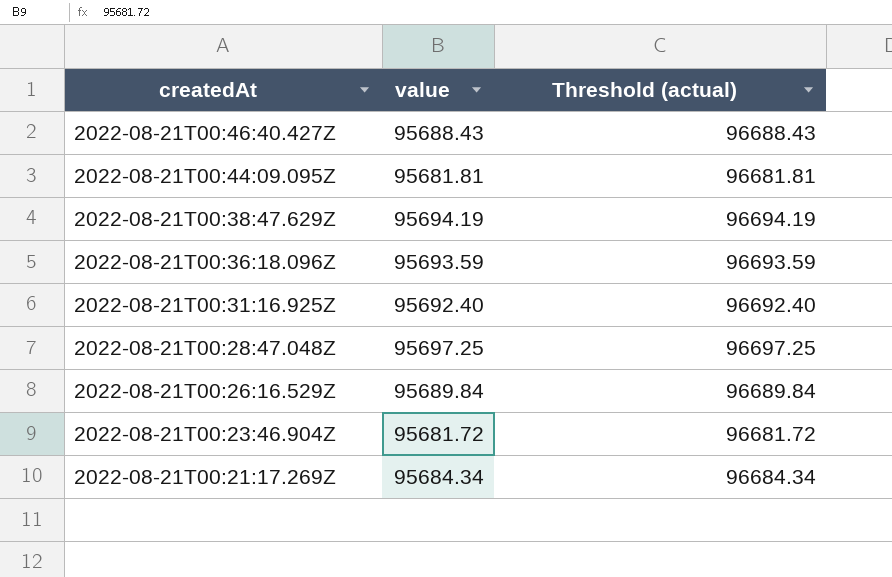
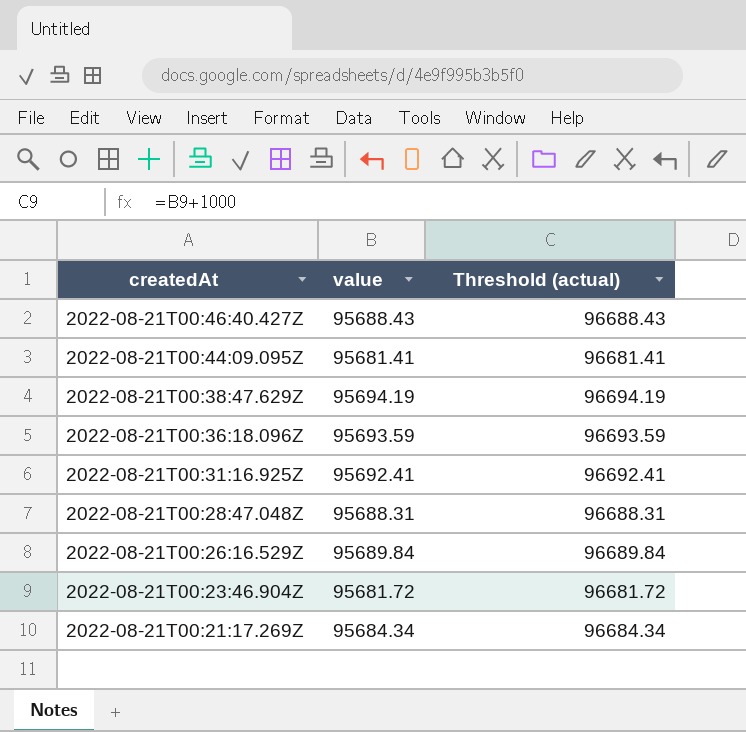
2022-08-21T00:44:09.095Z | value: 95681.81 -> 95681.41
2022-08-21T00:44:09.095Z | Threshold (actual): 96681.81 -> 96681.41
2022-08-21T00:31:16.925Z | value: 95692.40 -> 95692.41
2022-08-21T00:31:16.925Z | Threshold (actual): 96692.40 -> 96692.41
2022-08-21T00:28:47.048Z | value: 95697.25 -> 95688.31
2022-08-21T00:28:47.048Z | Threshold (actual): 96697.25 -> 96688.31

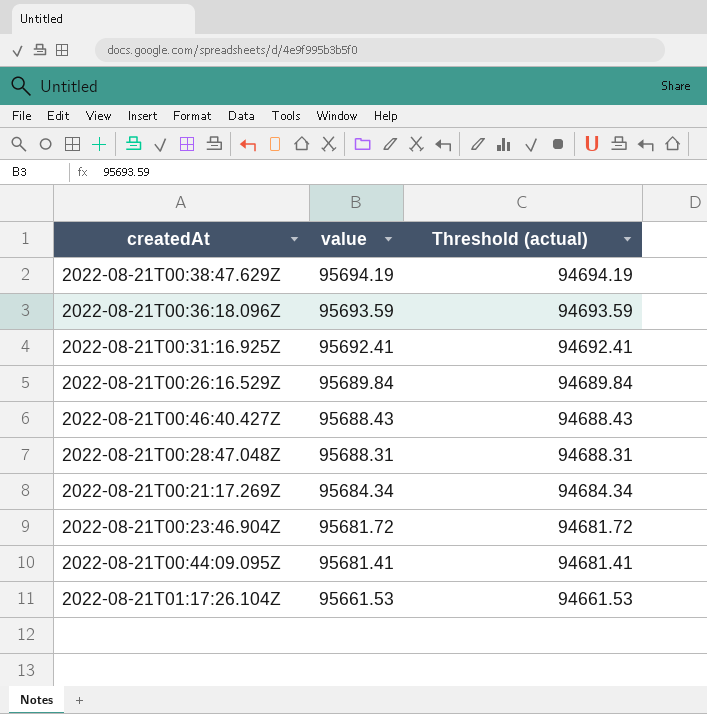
row order: createdAt descending -> value descending
column Threshold (actual) | formula: [value] + 1000 -> [value] - 1000
row 2022-08-21T01:17:26.104Z: none -> 95661.53 | 94661.53

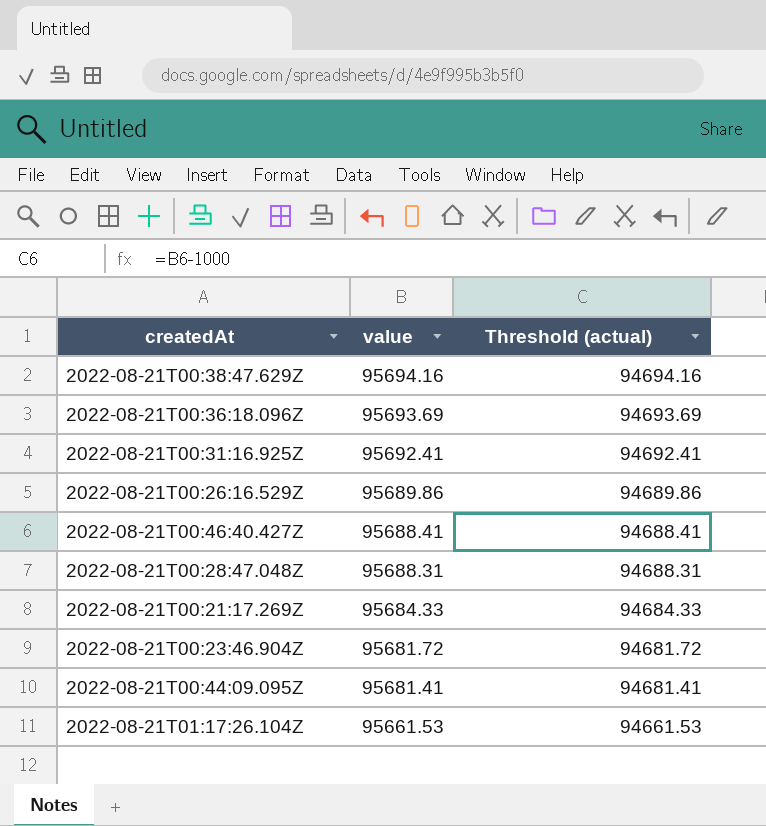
2022-08-21T00:38:47.629Z | value: 95694.19 -> 95694.16
2022-08-21T00:38:47.629Z | Threshold (actual): 94694.19 -> 94694.16
2022-08-21T00:36:18.096Z | value: 95693.59 -> 95693.69
2022-08-21T00:36:18.096Z | Threshold (actual): 94693.59 -> 94693.69
2022-08-21T00:26:16.529Z | value: 95689.84 -> 95689.86
2022-08-21T00:26:16.529Z | Threshold (actual): 94689.84 -> 94689.86
2022-08-21T00:46:40.427Z | value: 95688.43 -> 95688.41
2022-08-21T00:46:40.427Z | Threshold (actual): 94688.43 -> 94688.41
2022-08-21T00:21:17.269Z | value: 95684.34 -> 95684.33
2022-08-21T00:21:17.269Z | Threshold (actual): 94684.34 -> 94684.33

